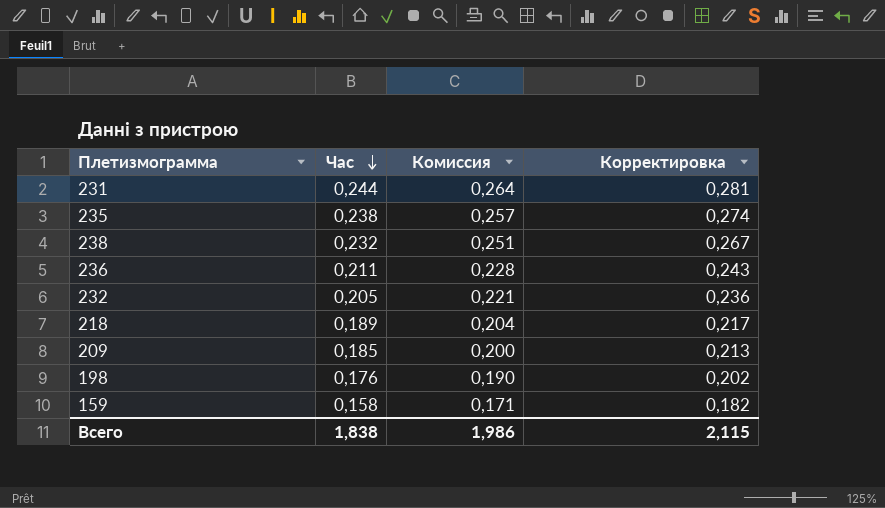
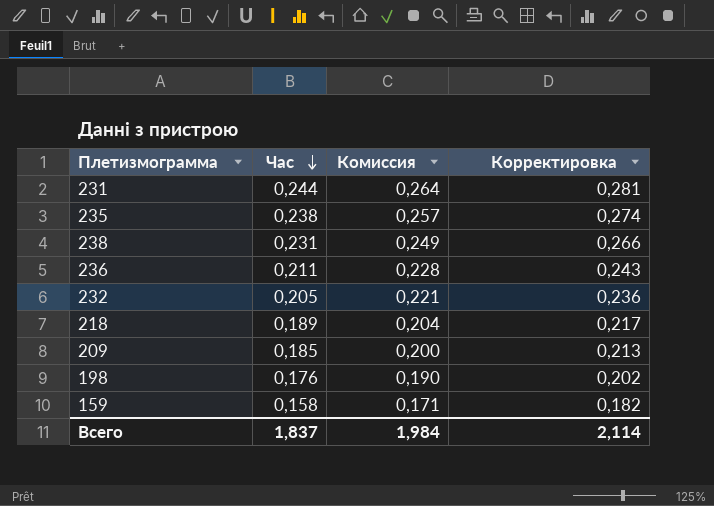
238 | Час: 0,232 -> 0,231
238 | Комиссия: 0,251 -> 0,249
238 | Корректировка: 0,267 -> 0,266
Всего | Час: 1,838 -> 1,837
Всего | Комиссия: 1,986 -> 1,984
Всего | Корректировка: 2,115 -> 2,114

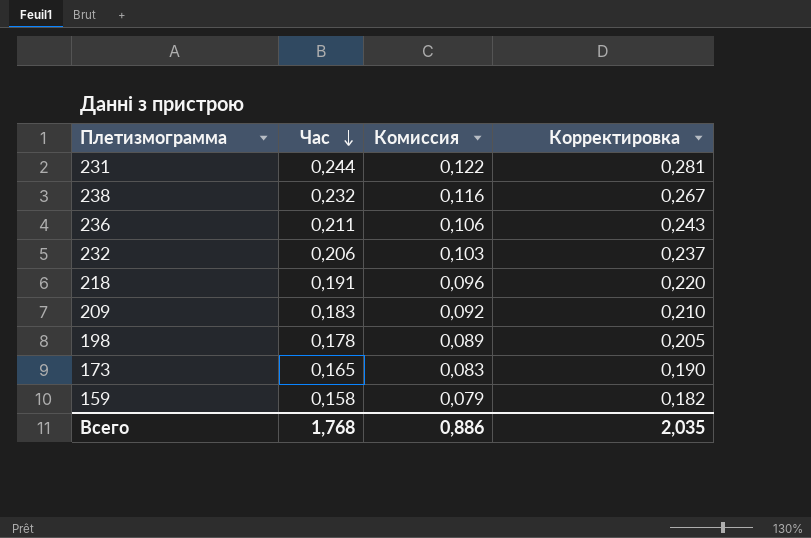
column Комиссия | formula: [Час] * 1,08 -> [Час] * 0,5
row 235: 0,238 | 0,257 | 0,274 -> none
238 | Час: 0,231 -> 0,232
238 | Корректировка: 0,266 -> 0,267
232 | Час: 0,205 -> 0,206
232 | Корректировка: 0,236 -> 0,237
218 | Час: 0,189 -> 0,191
218 | Корректировка: 0,217 -> 0,220
209 | Час: 0,185 -> 0,183
209 | Корректировка: 0,213 -> 0,210
198 | Час: 0,176 -> 0,178
198 | Корректировка: 0,202 -> 0,205
row 173: none -> 0,165 | 0,083 | 0,190
Всего | Час: 1,837 -> 1,768
Всего | Комиссия: 1,984 -> 0,886
Всего | Корректировка: 2,114 -> 2,035

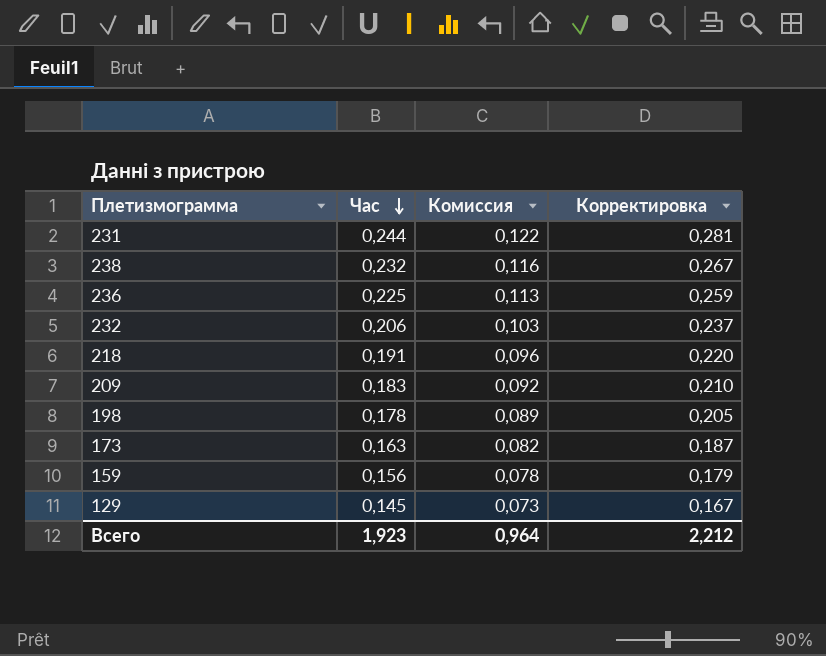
236 | Час: 0,211 -> 0,225
236 | Комиссия: 0,106 -> 0,113
236 | Корректировка: 0,243 -> 0,259
173 | Час: 0,165 -> 0,163
173 | Комиссия: 0,083 -> 0,082
173 | Корректировка: 0,190 -> 0,187
159 | Час: 0,158 -> 0,156
159 | Комиссия: 0,079 -> 0,078
159 | Корректировка: 0,182 -> 0,179
row 129: none -> 0,145 | 0,073 | 0,167
Всего | Час: 1,768 -> 1,923
Всего | Комиссия: 0,886 -> 0,964
Всего | Корректировка: 2,035 -> 2,212

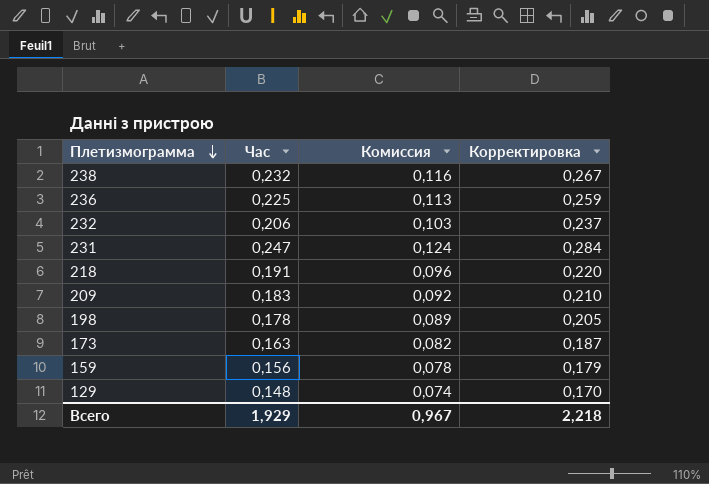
row order: Час descending -> Плетизмограмма descending
231 | Час: 0,244 -> 0,247
231 | Комиссия: 0,122 -> 0,124
231 | Корректировка: 0,281 -> 0,284
129 | Час: 0,145 -> 0,148
129 | Комиссия: 0,073 -> 0,074
129 | Корректировка: 0,167 -> 0,170
Всего | Час: 1,923 -> 1,929
Всего | Комиссия: 0,964 -> 0,967
Всего | Корректировка: 2,212 -> 2,218

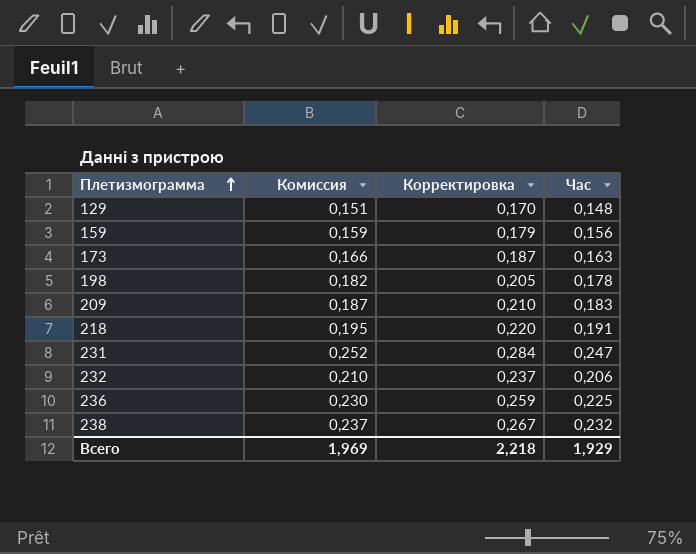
row order: Плетизмограмма descending -> Плетизмограмма ascending
column Комиссия | formula: [Час] * 0,5 -> [Час] * 1,02
column Час | position: 2 -> 4
Всего | Комиссия: 0,967 -> 1,969

